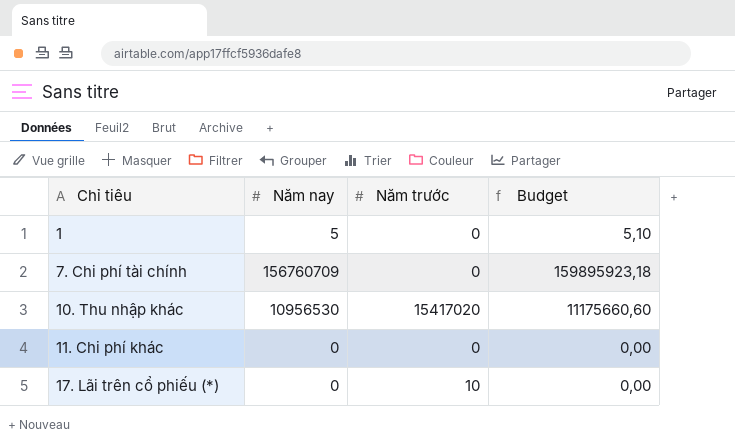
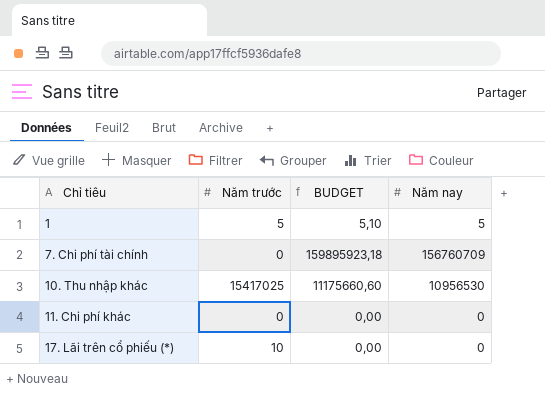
column name: Budget -> BUDGET
column Năm nay | position: 2 -> 4
1 | Năm trước: 0 -> 5
10. Thu nhập khác | Năm trước: 15417020 -> 15417025

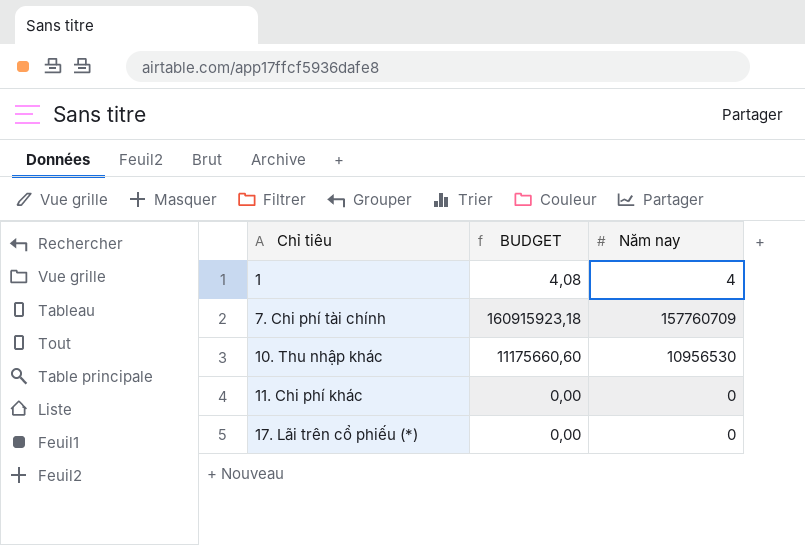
column Năm trước | position: 2 -> none
1 | BUDGET: 5,10 -> 4,08
1 | Năm nay: 5 -> 4
7. Chi phí tài chính | BUDGET: 159895923,18 -> 160915923,18
7. Chi phí tài chính | Năm nay: 156760709 -> 157760709

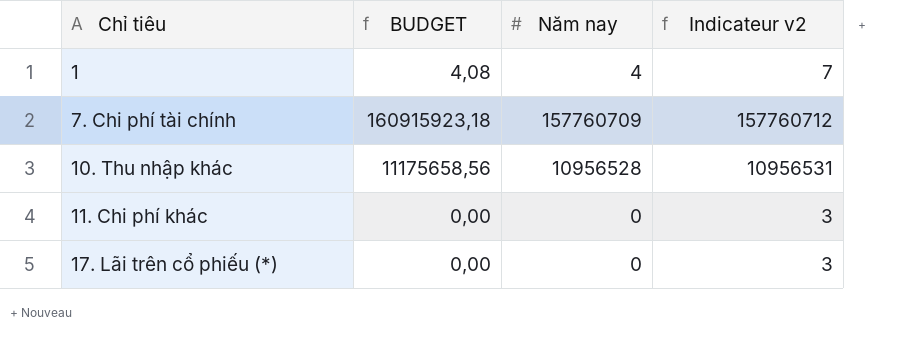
column Indicateur v2 | formula: none -> [Năm nay] + 3
10. Thu nhập khác | BUDGET: 11175660,60 -> 11175658,56
10. Thu nhập khác | Năm nay: 10956530 -> 10956528

